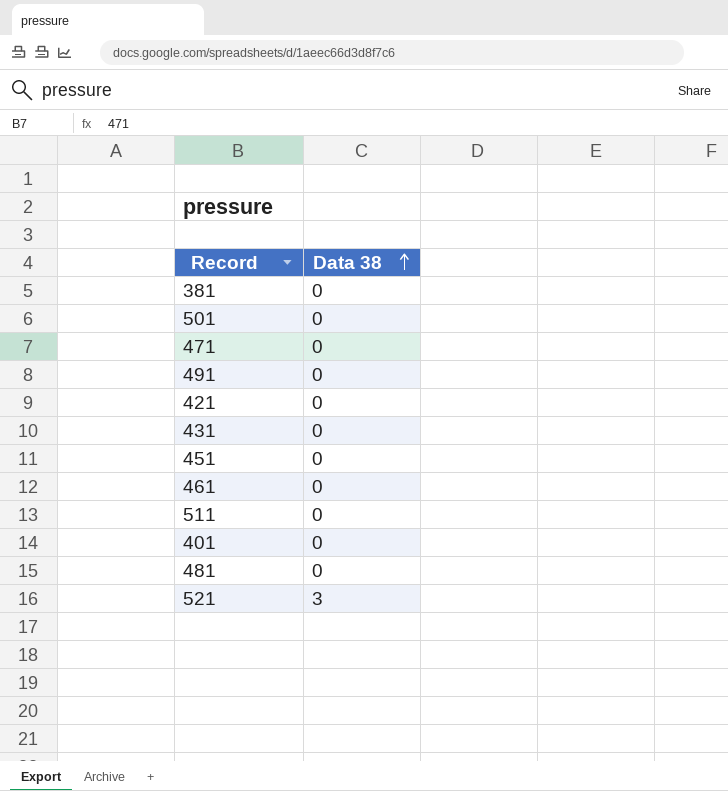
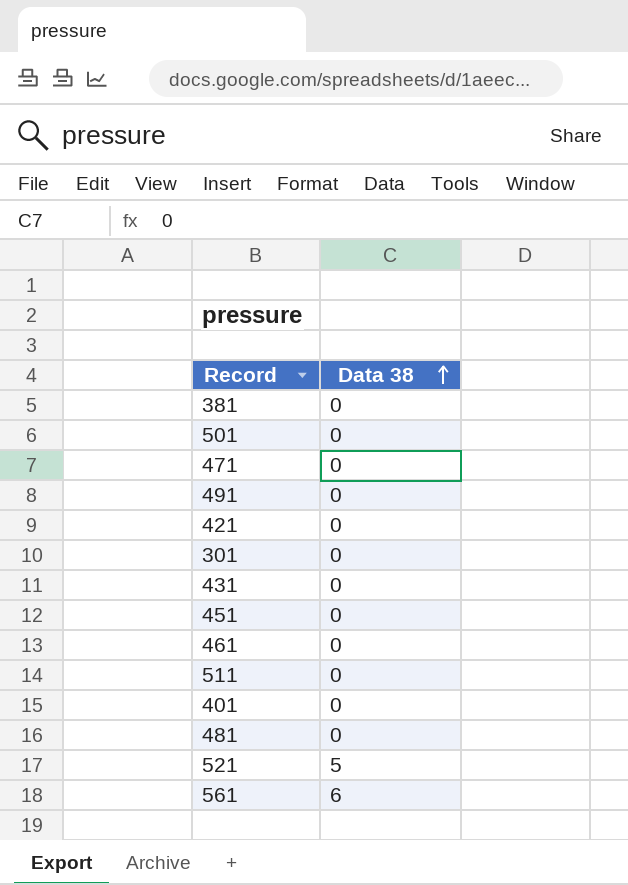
row 301: none -> 0
521 | Data 38: 3 -> 5
row 561: none -> 6

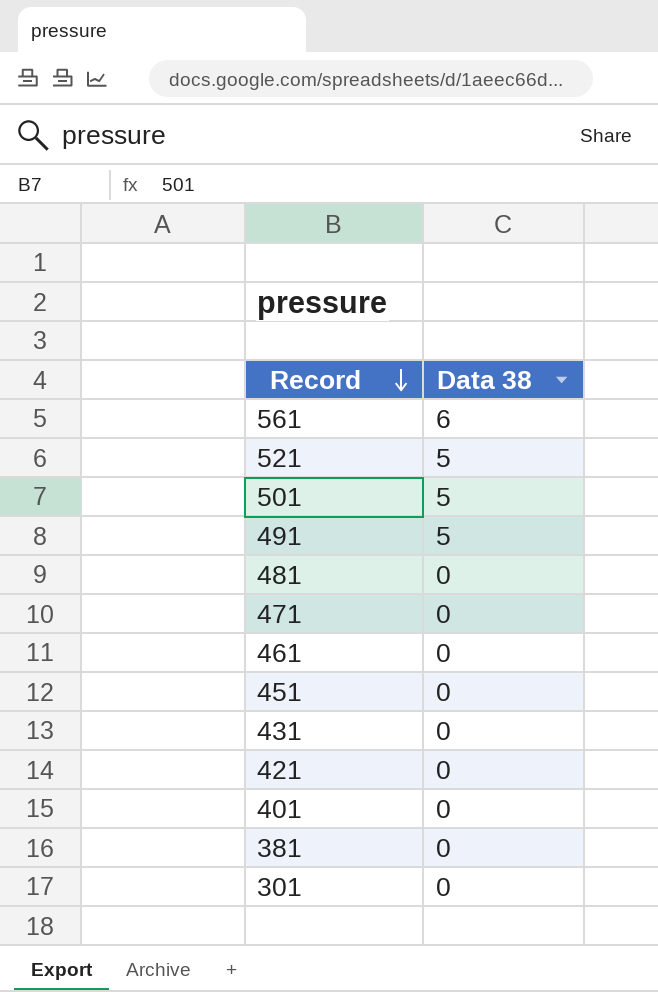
row order: Data 38 ascending -> Record descending
row 511: 0 -> none
501 | Data 38: 0 -> 5
491 | Data 38: 0 -> 5

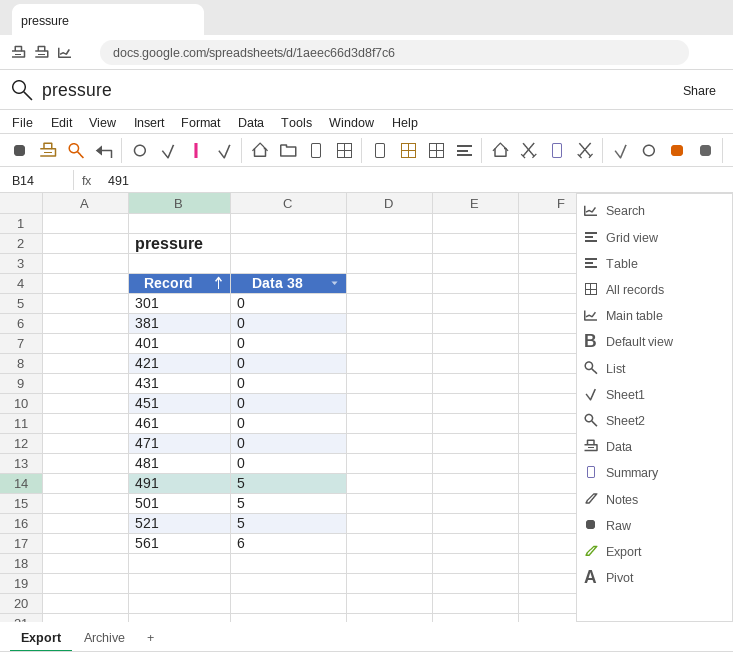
row order: Record descending -> Record ascending

